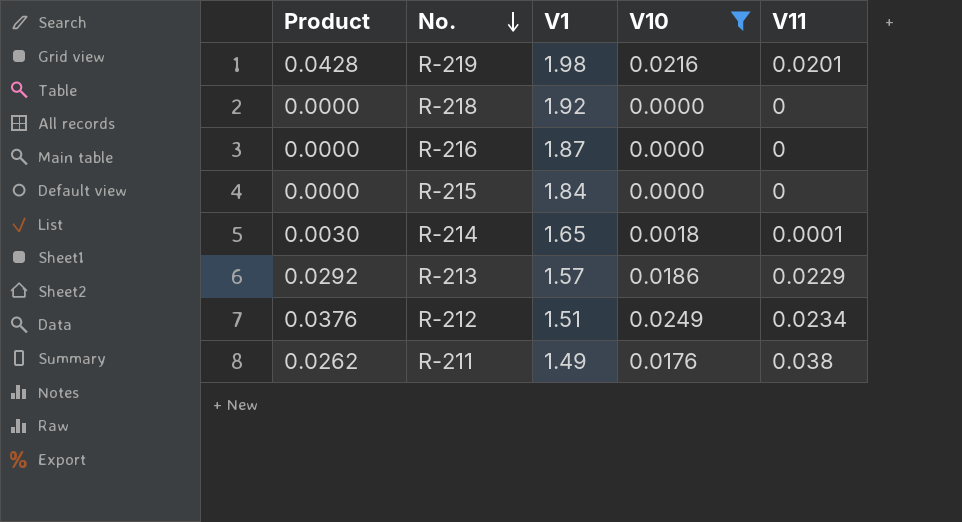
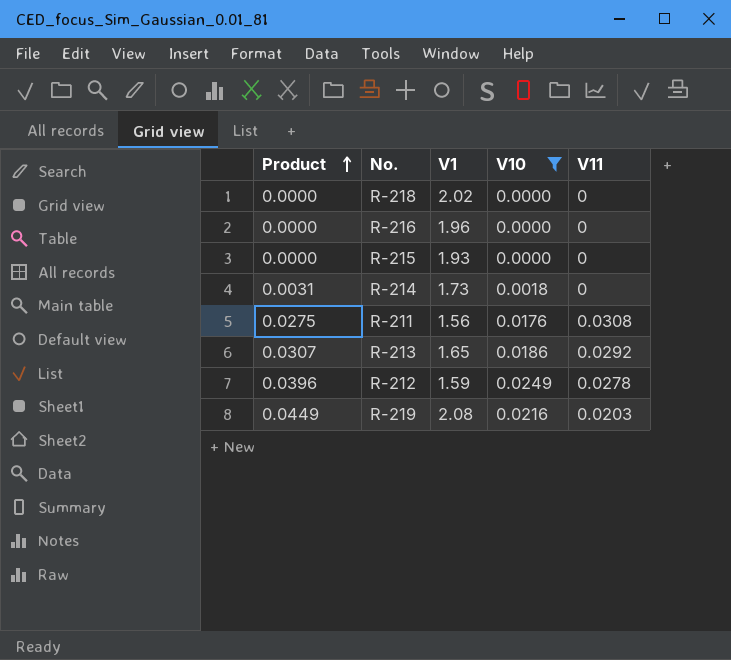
row order: No. descending -> Product ascending
R-218 | V1: 1.92 -> 2.02
R-216 | V1: 1.87 -> 1.96
R-215 | V1: 1.84 -> 1.93
R-214 | Product: 0.0030 -> 0.0031
R-214 | V1: 1.65 -> 1.73
R-214 | V11: 0.0001 -> 0
R-211 | Product: 0.0262 -> 0.0275
R-211 | V1: 1.49 -> 1.56
R-211 | V11: 0.038 -> 0.0308
R-213 | Product: 0.0292 -> 0.0307
R-213 | V1: 1.57 -> 1.65
R-213 | V11: 0.0229 -> 0.0292
R-212 | Product: 0.0376 -> 0.0396
R-212 | V1: 1.51 -> 1.59
R-212 | V11: 0.0234 -> 0.0278
R-219 | Product: 0.0428 -> 0.0449
R-219 | V1: 1.98 -> 2.08
R-219 | V11: 0.0201 -> 0.0203

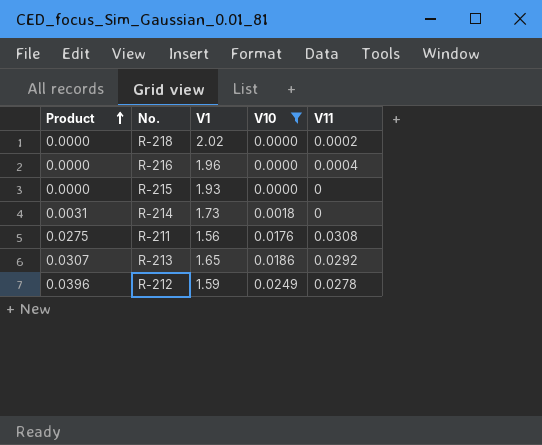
row R-219: 0.0449 | 2.08 | 0.0216 | 0.0203 -> none
R-218 | V11: 0 -> 0.0002
R-216 | V11: 0 -> 0.0004

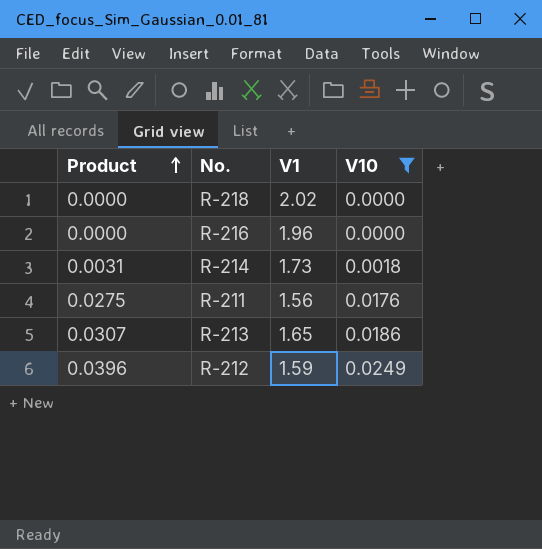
column V11 | position: 5 -> none
row R-215: 0.0000 | 1.93 | 0.0000 | 0 -> none

